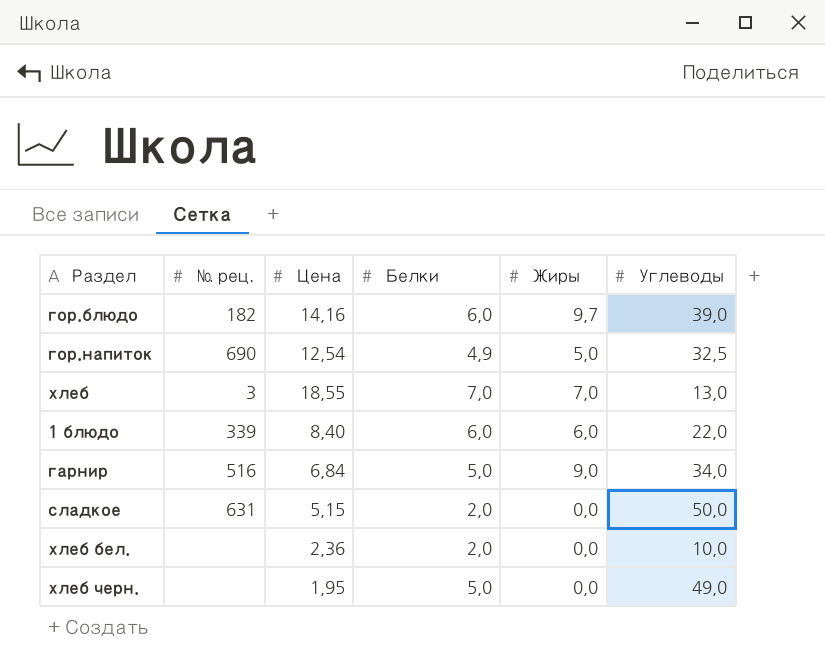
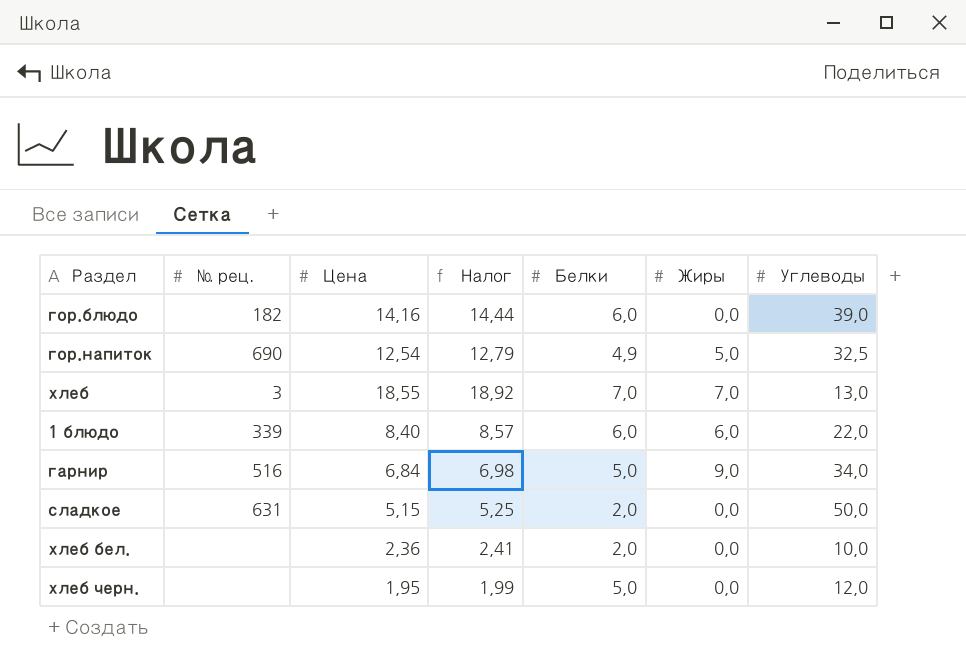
column Налог | formula: none -> [Цена] * 1,02
гор.блюдо | Жиры: 9,7 -> 0,0
хлеб черн. | Углеводы: 49,0 -> 12,0

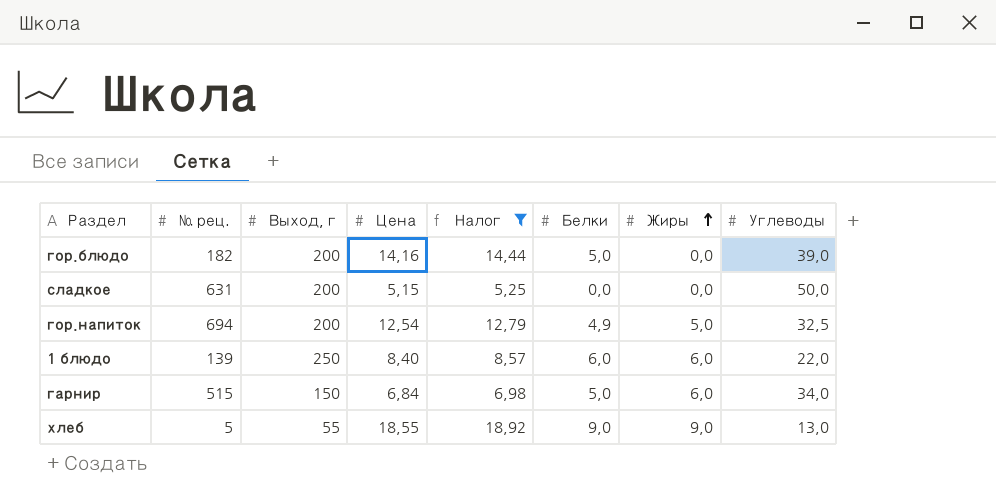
filter: none -> Налог >= 5,25
row order: none -> Жиры ascending
column Выход, г | position: none -> 3
гор.блюдо | Белки: 6,0 -> 5,0
сладкое | Белки: 2,0 -> 0,0
гор.напиток | № рец.: 690 -> 694
1 блюдо | № рец.: 339 -> 139
гарнир | № рец.: 516 -> 515
гарнир | Жиры: 9,0 -> 6,0
хлеб | № рец.: 3 -> 5
хлеб | Белки: 7,0 -> 9,0
хлеб | Жиры: 7,0 -> 9,0

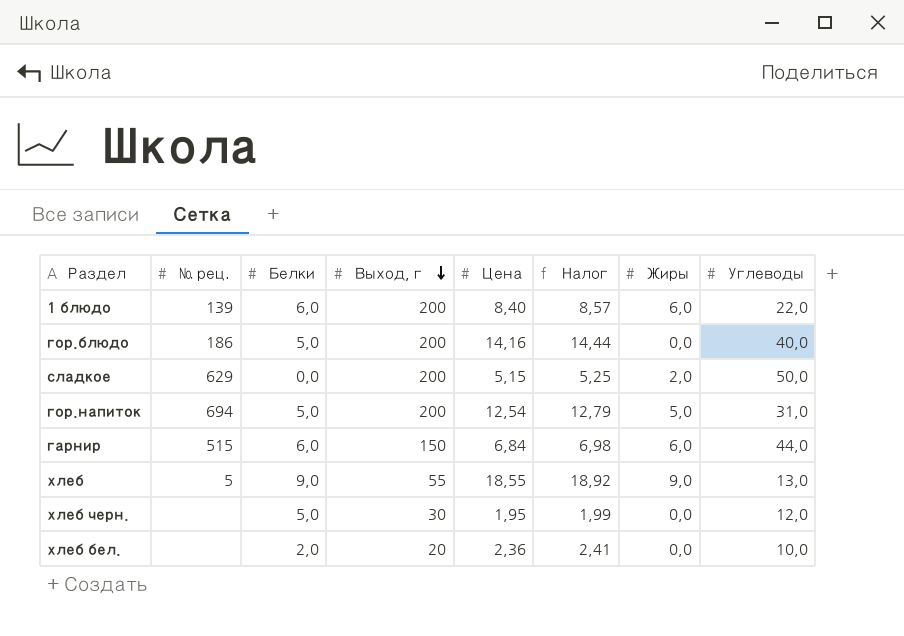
filter: Налог >= 5,25 -> none
row order: Жиры ascending -> Выход, г descending
column Белки | position: 6 -> 3
1 блюдо | Выход, г: 250 -> 200
гор.блюдо | № рец.: 182 -> 186
гор.блюдо | Углеводы: 39,0 -> 40,0
сладкое | № рец.: 631 -> 629
сладкое | Жиры: 0,0 -> 2,0
гор.напиток | Белки: 4,9 -> 5,0
гор.напиток | Углеводы: 32,5 -> 31,0
гарнир | Белки: 5,0 -> 6,0
гарнир | Углеводы: 34,0 -> 44,0

